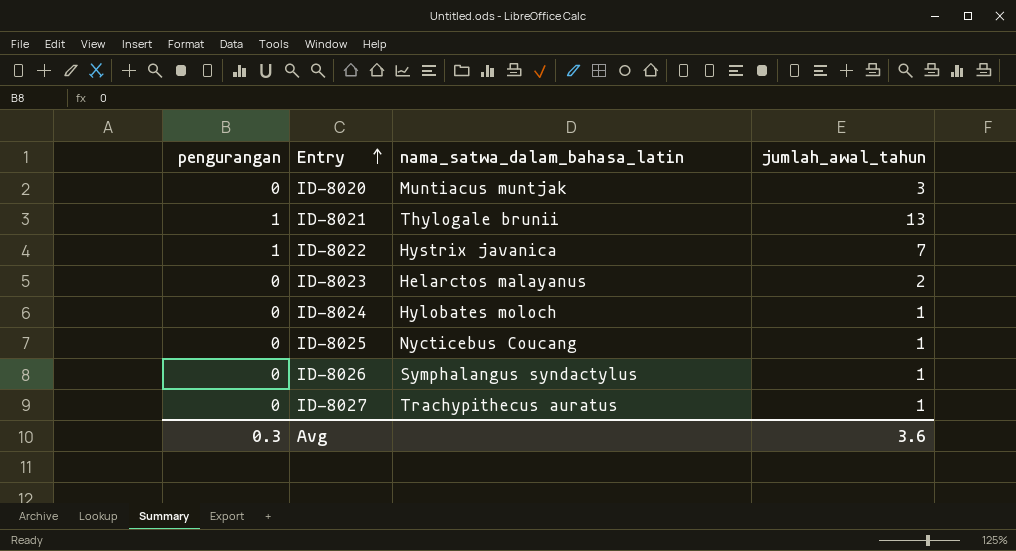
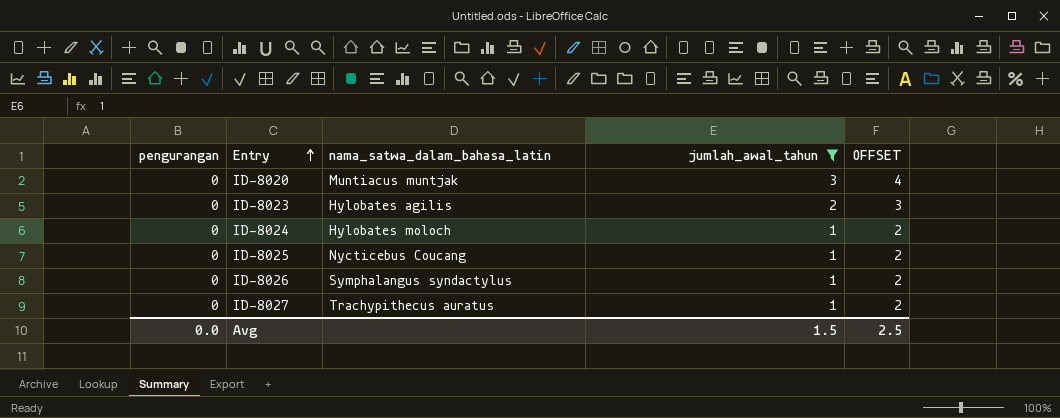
filter: none -> jumlah_awal_tahun <= 3
column OFFSET | formula: none -> [jumlah_awal_tahun] + 1
ID-8023 | nama_satwa_dalam_bahasa_latin: Helarctos malayanus -> Hylobates agilis
Avg | pengurangan: 0.3 -> 0.0
Avg | jumlah_awal_tahun: 3.6 -> 1.5

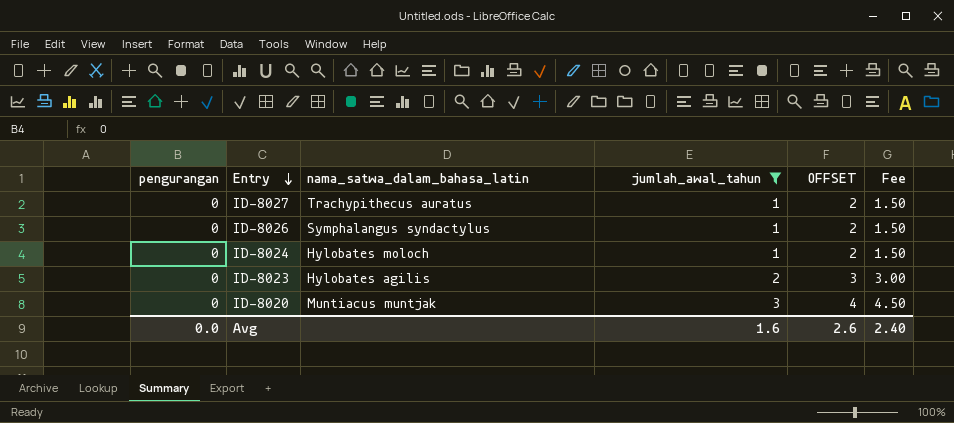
row order: Entry ascending -> Entry descending
column Fee | formula: none -> [jumlah_awal_tahun] * 1.5
row ID-8025: 0 | Nycticebus Coucang | 1 | 2 -> none
Avg | jumlah_awal_tahun: 1.5 -> 1.6
Avg | OFFSET: 2.5 -> 2.6

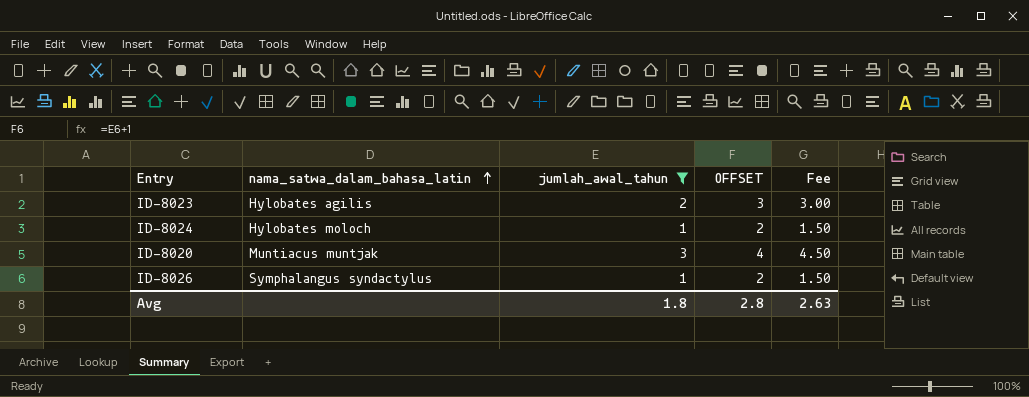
row order: Entry descending -> nama_satwa_dalam_bahasa_latin ascending
column pengurangan | position: 1 -> none
row ID-8027: 0 | Trachypithecus auratus | 1 | 2 | 1.50 -> none
Avg | jumlah_awal_tahun: 1.6 -> 1.8
Avg | OFFSET: 2.6 -> 2.8
Avg | Fee: 2.40 -> 2.63

